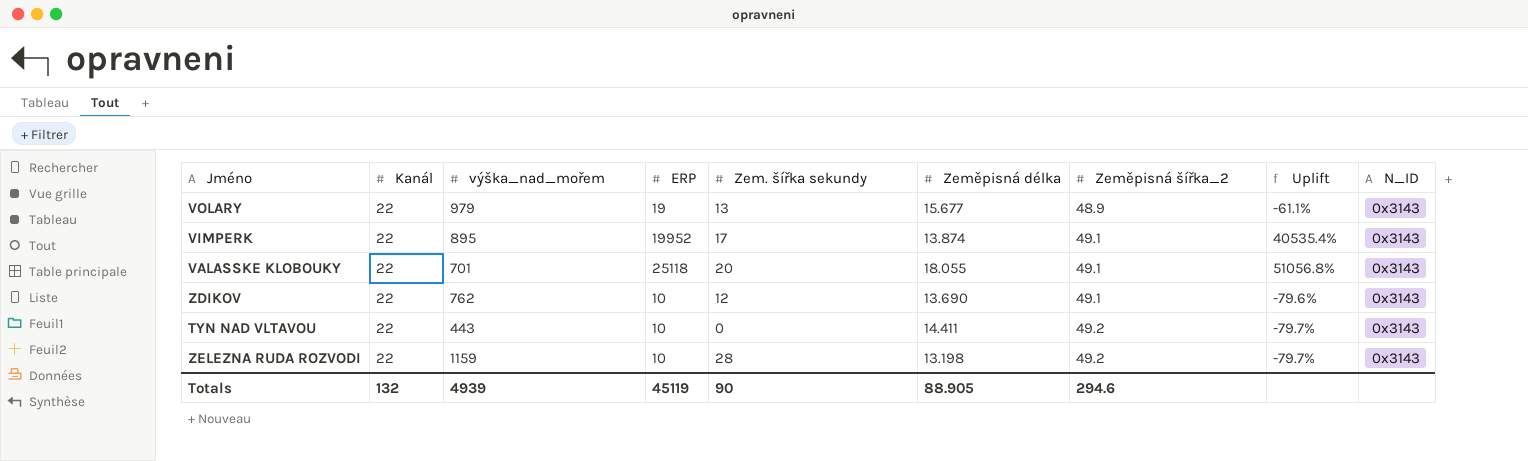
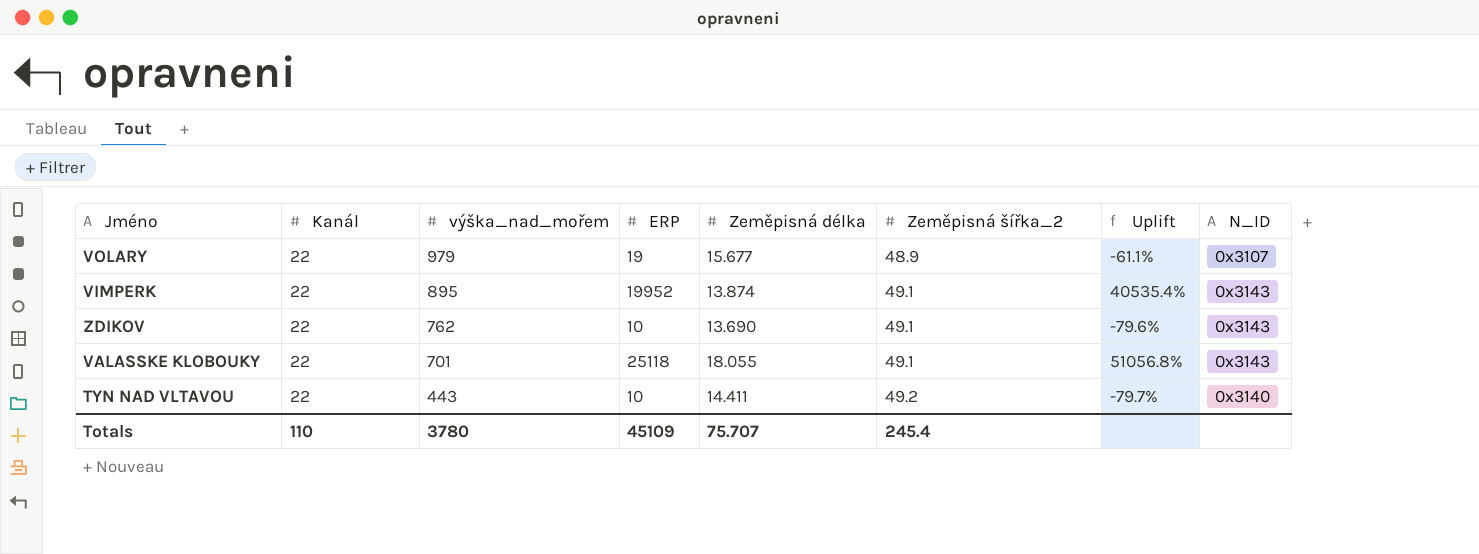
row order: Zeměpisná šířka_2 ascending -> výška_nad_mořem descending
column Zem. šířka sekundy | position: 5 -> none
row ZELEZNA RUDA ROZVODI: 22 | 1159 | 10 | 28 | 13.198 | 49.2 | -79.7% | 0x3143 -> none
VOLARY | N_ID: 0x3143 -> 0x3107
TYN NAD VLTAVOU | N_ID: 0x3143 -> 0x3140
Totals | Kanál: 132 -> 110
Totals | výška_nad_mořem: 4939 -> 3780
Totals | ERP: 45119 -> 45109
Totals | Zeměpisná délka: 88.905 -> 75.707
Totals | Zeměpisná šířka_2: 294.6 -> 245.4

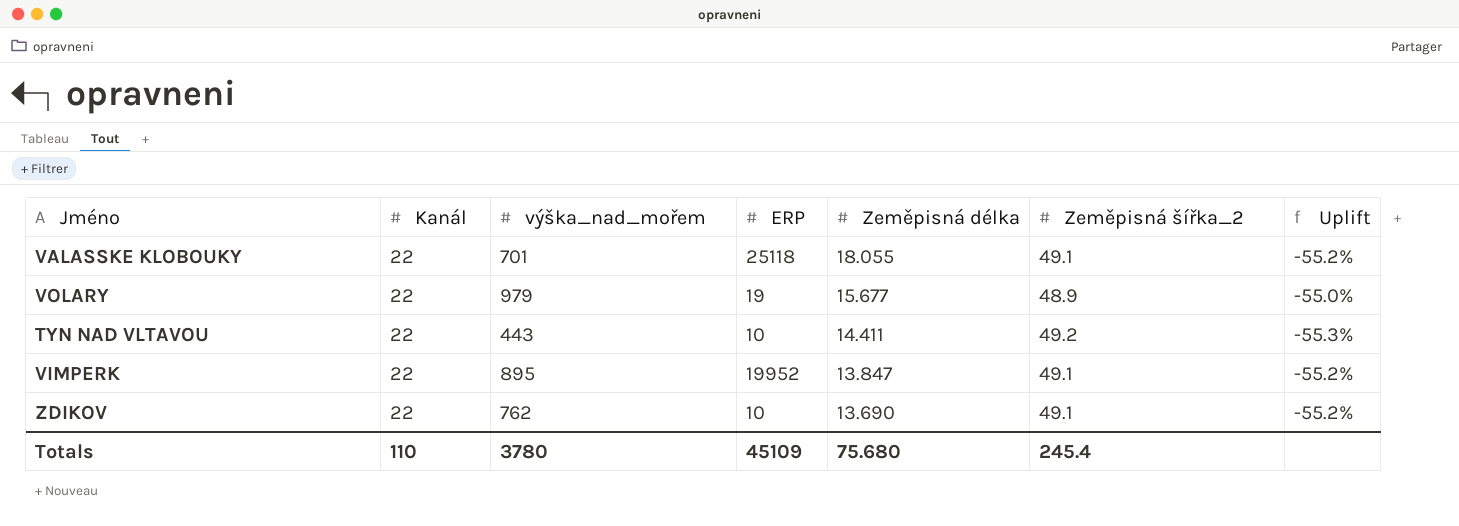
row order: výška_nad_mořem descending -> Zeměpisná délka descending
column N_ID | position: 8 -> none
column Uplift | formula: ([ERP] - [Zeměpisná šířka_2]) / [Zeměpisná šířka_2] -> ([Kanál] - [Zeměpisná šířka_2]) / [Zeměpisná šířka_2]
VIMPERK | Zeměpisná délka: 13.874 -> 13.847
Totals | Zeměpisná délka: 75.707 -> 75.680

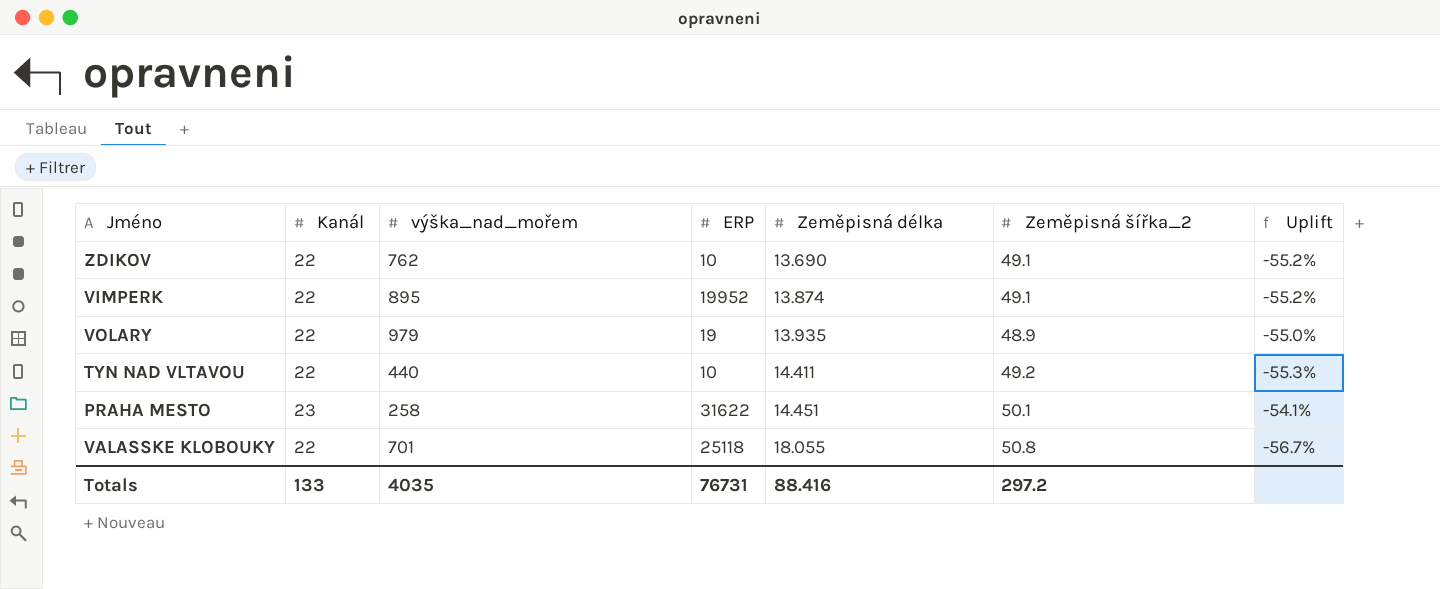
row order: Zeměpisná délka descending -> Zeměpisná délka ascending
VIMPERK | Zeměpisná délka: 13.847 -> 13.874
VOLARY | Zeměpisná délka: 15.677 -> 13.935
TYN NAD VLTAVOU | výška_nad_mořem: 443 -> 440
row PRAHA MESTO: none -> 23 | 258 | 31622 | 14.451 | 50.1 | -54.1%
VALASSKE KLOBOUKY | Zeměpisná šířka_2: 49.1 -> 50.8
VALASSKE KLOBOUKY | Uplift: -55.2% -> -56.7%
Totals | Kanál: 110 -> 133
Totals | výška_nad_mořem: 3780 -> 4035
Totals | ERP: 45109 -> 76731
Totals | Zeměpisná délka: 75.680 -> 88.416
Totals | Zeměpisná šířka_2: 245.4 -> 297.2

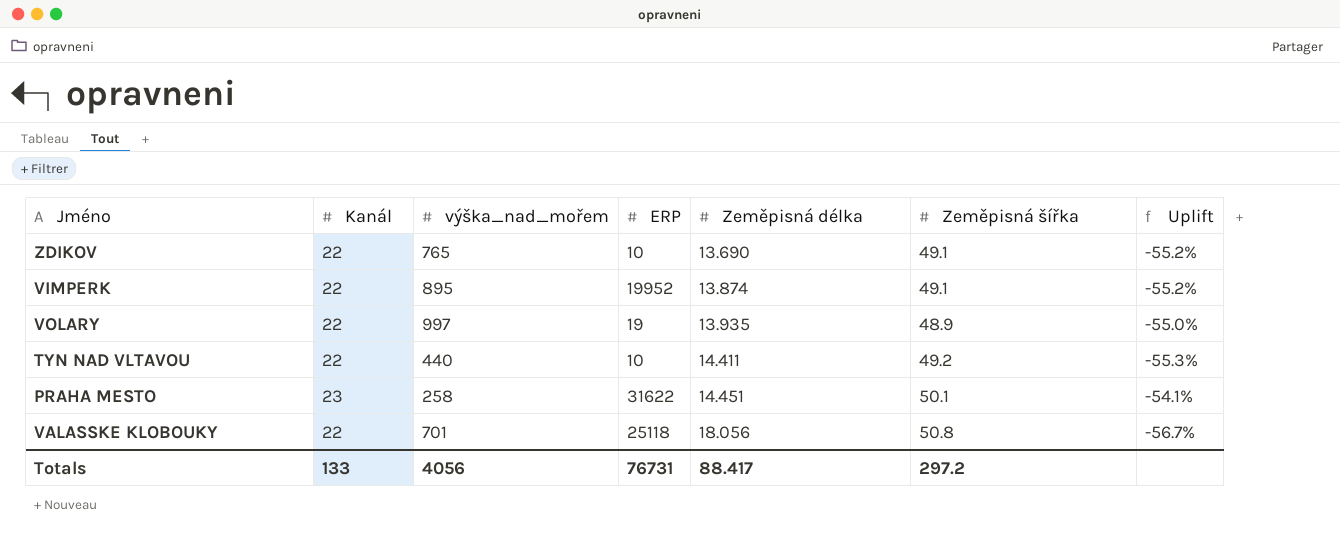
column name: Zeměpisná šířka_2 -> Zeměpisná šířka
ZDIKOV | výška_nad_mořem: 762 -> 765
VOLARY | výška_nad_mořem: 979 -> 997
VALASSKE KLOBOUKY | Zeměpisná délka: 18.055 -> 18.056
Totals | výška_nad_mořem: 4035 -> 4056
Totals | Zeměpisná délka: 88.416 -> 88.417

